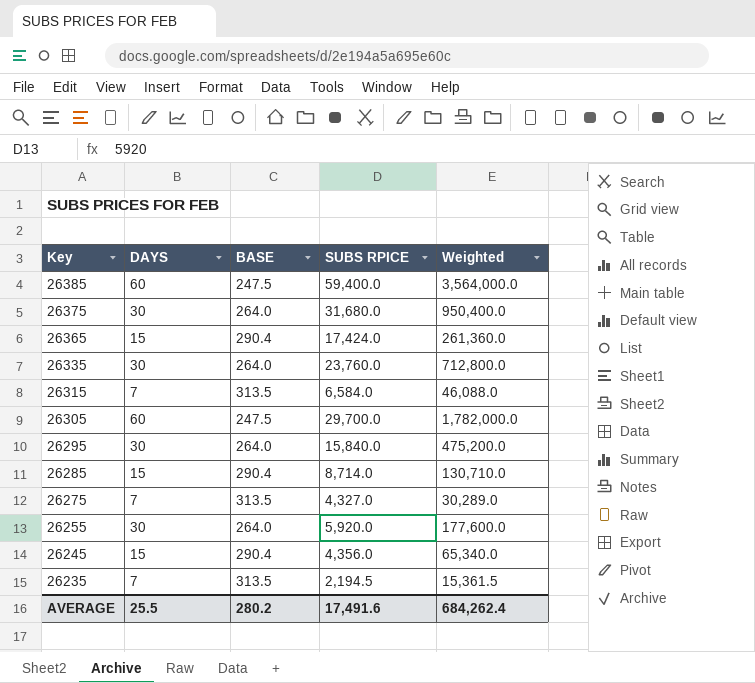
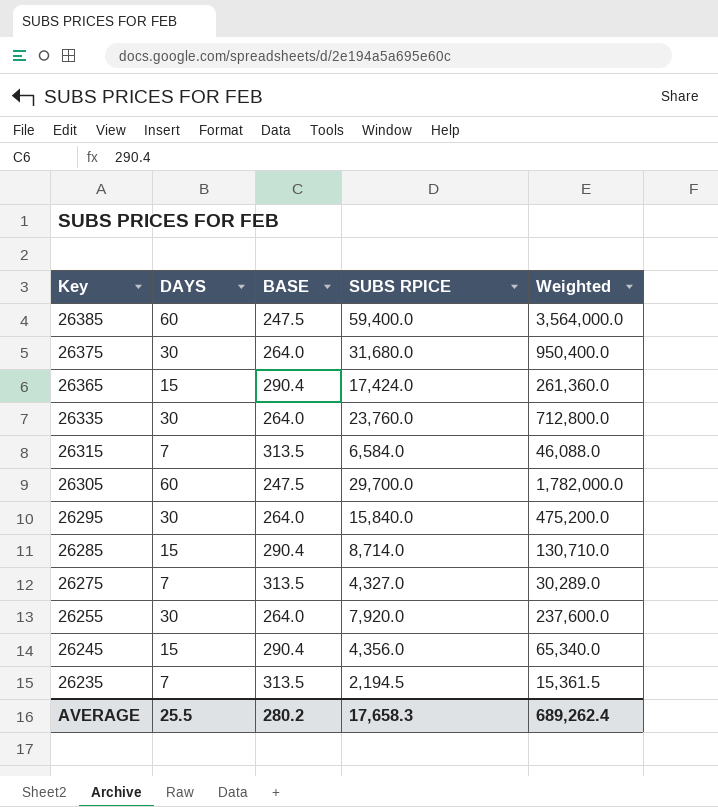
26255 | SUBS RPICE: 5,920.0 -> 7,920.0
26255 | Weighted: 177,600.0 -> 237,600.0
AVERAGE | SUBS RPICE: 17,491.6 -> 17,658.3
AVERAGE | Weighted: 684,262.4 -> 689,262.4

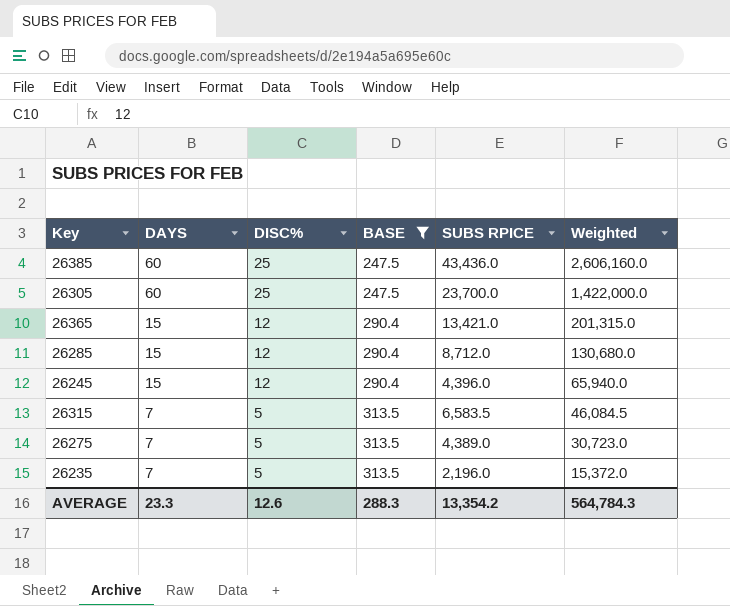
filter: none -> BASE != 264.0
row order: Key descending -> DAYS descending
column DISC% | position: none -> 3
26385 | SUBS RPICE: 59,400.0 -> 43,436.0
26385 | Weighted: 3,564,000.0 -> 2,606,160.0
26305 | SUBS RPICE: 29,700.0 -> 23,700.0
26305 | Weighted: 1,782,000.0 -> 1,422,000.0
26365 | SUBS RPICE: 17,424.0 -> 13,421.0
26365 | Weighted: 261,360.0 -> 201,315.0
26285 | SUBS RPICE: 8,714.0 -> 8,712.0
26285 | Weighted: 130,710.0 -> 130,680.0
26245 | SUBS RPICE: 4,356.0 -> 4,396.0
26245 | Weighted: 65,340.0 -> 65,940.0
26315 | SUBS RPICE: 6,584.0 -> 6,583.5
26315 | Weighted: 46,088.0 -> 46,084.5
26275 | SUBS RPICE: 4,327.0 -> 4,389.0
26275 | Weighted: 30,289.0 -> 30,723.0
26235 | SUBS RPICE: 2,194.5 -> 2,196.0
26235 | Weighted: 15,361.5 -> 15,372.0
AVERAGE | DAYS: 25.5 -> 23.3
AVERAGE | BASE: 280.2 -> 288.3
AVERAGE | SUBS RPICE: 17,658.3 -> 13,354.2
AVERAGE | Weighted: 689,262.4 -> 564,784.3

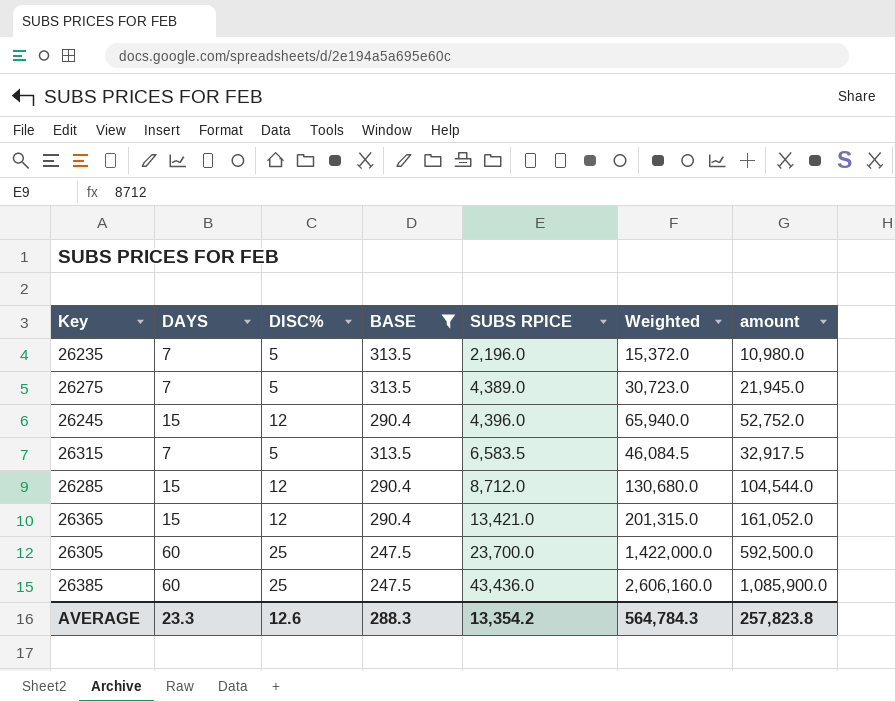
row order: DAYS descending -> SUBS RPICE ascending
column amount | formula: none -> [DISC%] * [SUBS RPICE]

